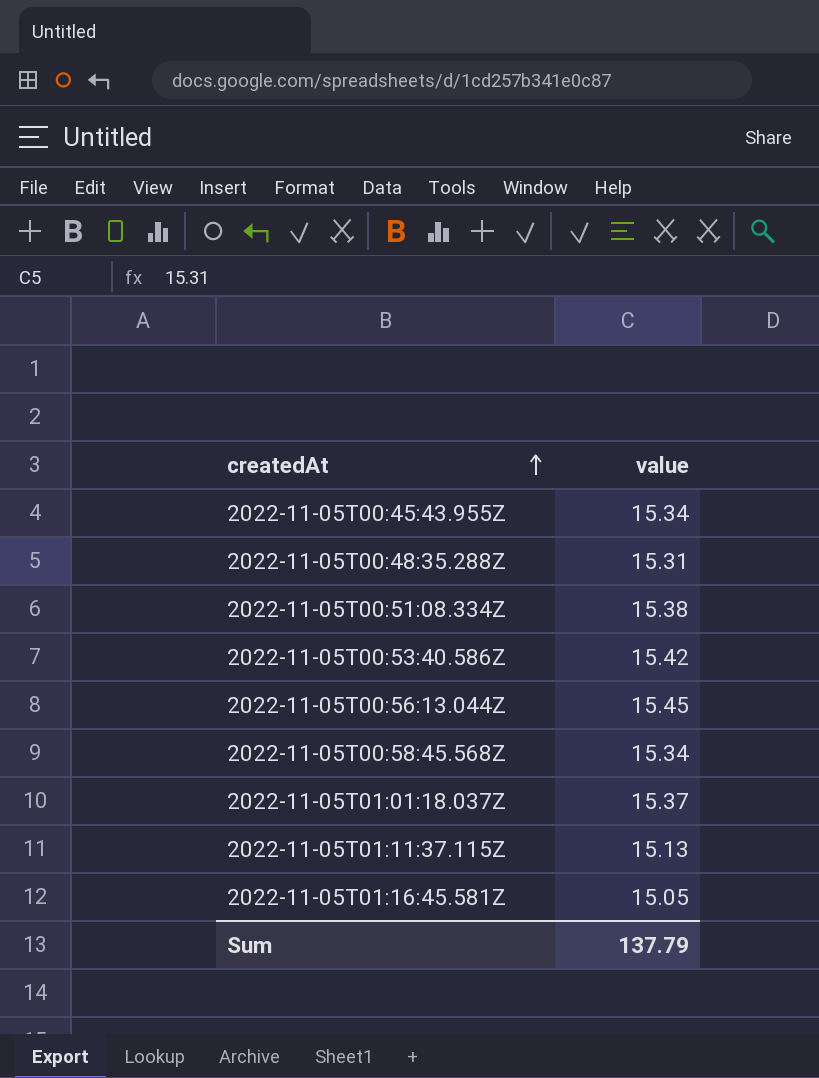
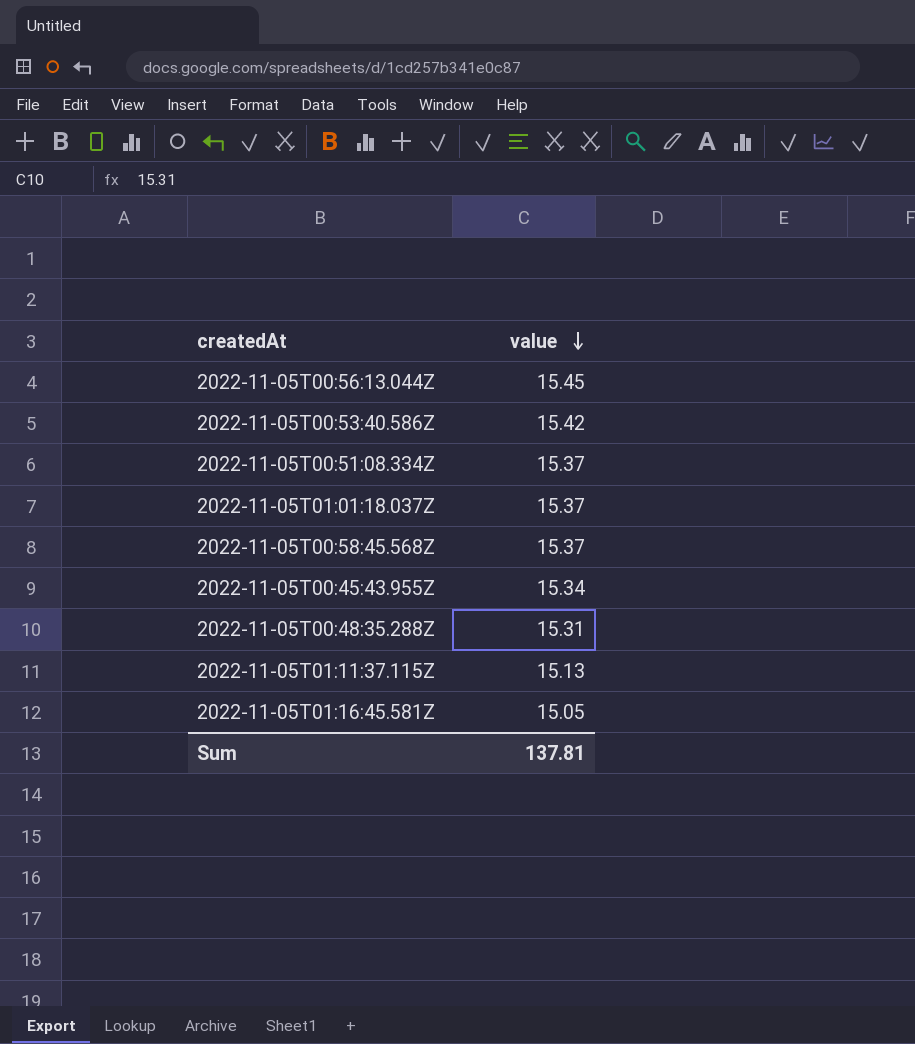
row order: createdAt ascending -> value descending
2022-11-05T00:51:08.334Z | value: 15.38 -> 15.37
2022-11-05T00:58:45.568Z | value: 15.34 -> 15.37
Sum | value: 137.79 -> 137.81

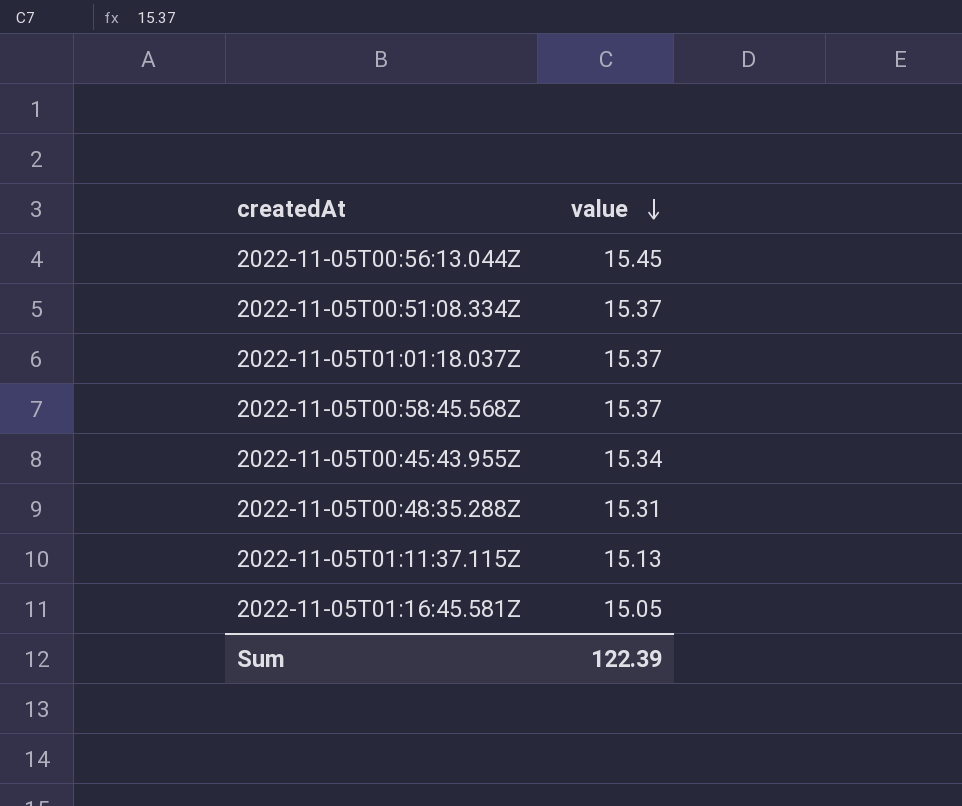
row 2022-11-05T00:53:40.586Z: 15.42 -> none
Sum | value: 137.81 -> 122.39

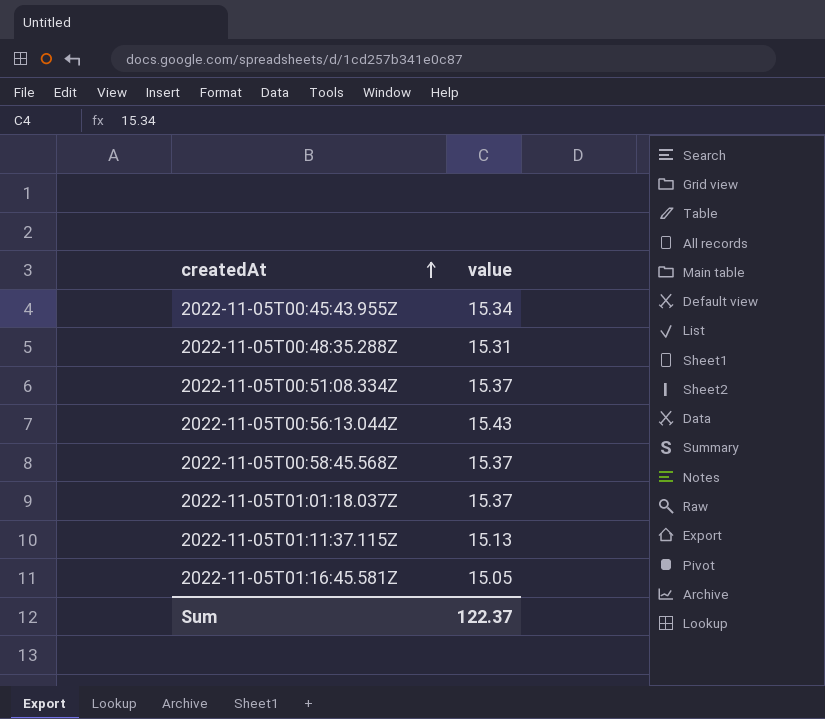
row order: value descending -> createdAt ascending
2022-11-05T00:56:13.044Z | value: 15.45 -> 15.43
Sum | value: 122.39 -> 122.37

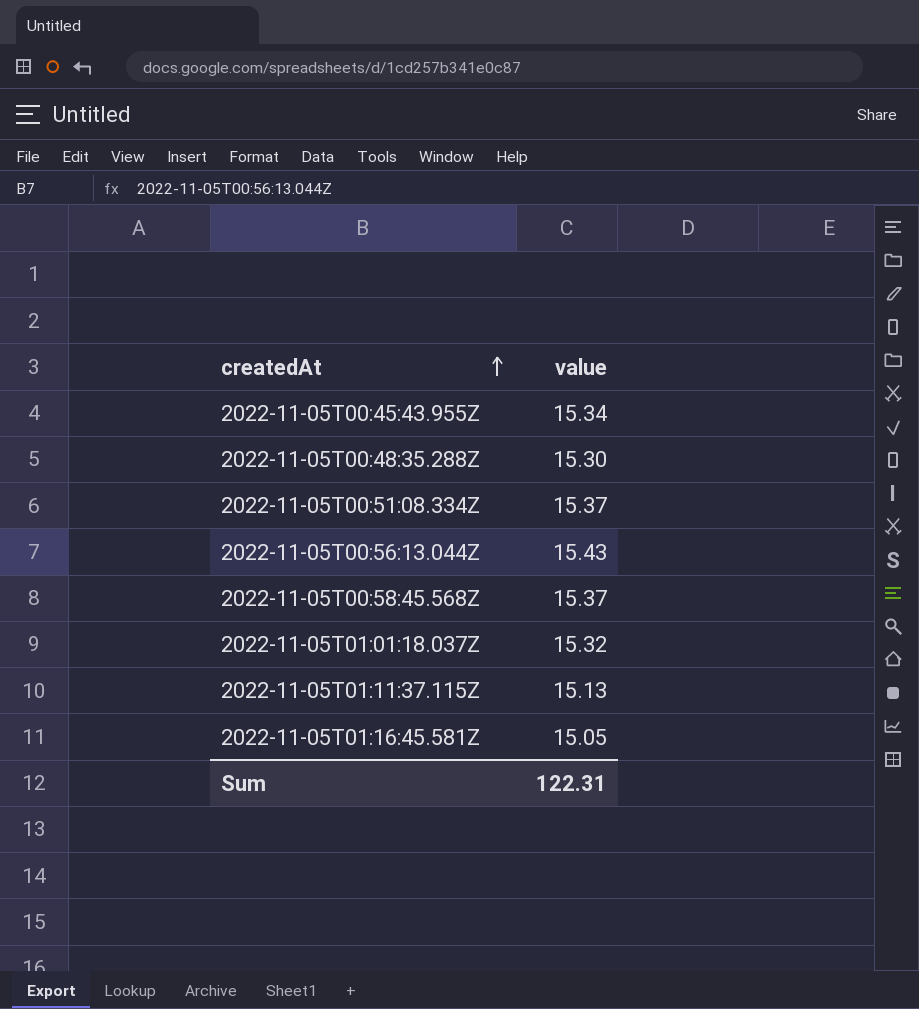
2022-11-05T00:48:35.288Z | value: 15.31 -> 15.30
2022-11-05T01:01:18.037Z | value: 15.37 -> 15.32
Sum | value: 122.37 -> 122.31

